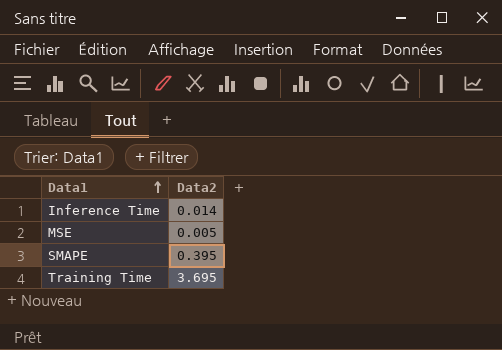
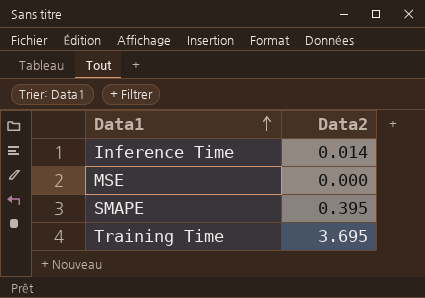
MSE | Data2: 0.005 -> 0.000

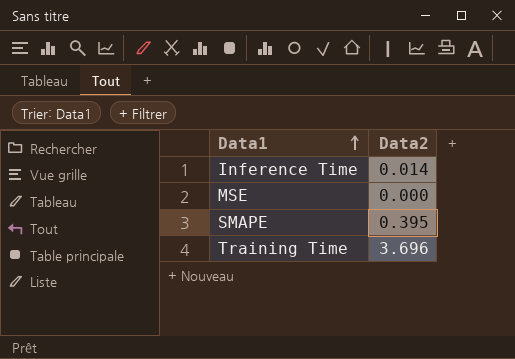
Training Time | Data2: 3.695 -> 3.696

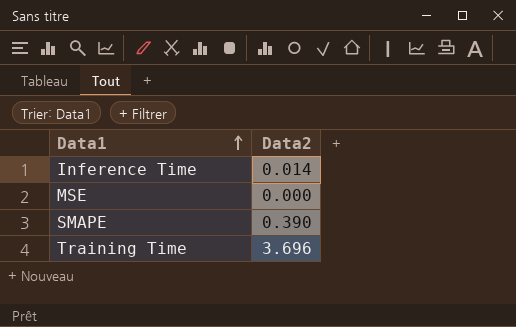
SMAPE | Data2: 0.395 -> 0.390

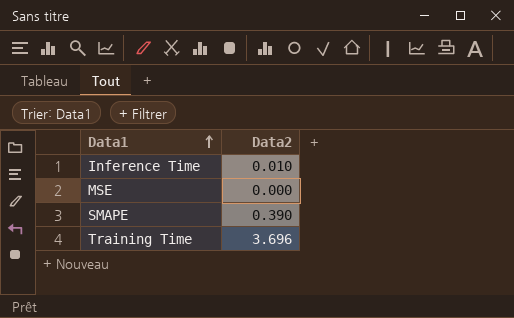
Inference Time | Data2: 0.014 -> 0.010

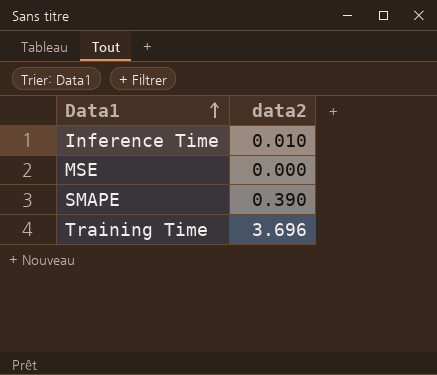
column name: Data2 -> data2

